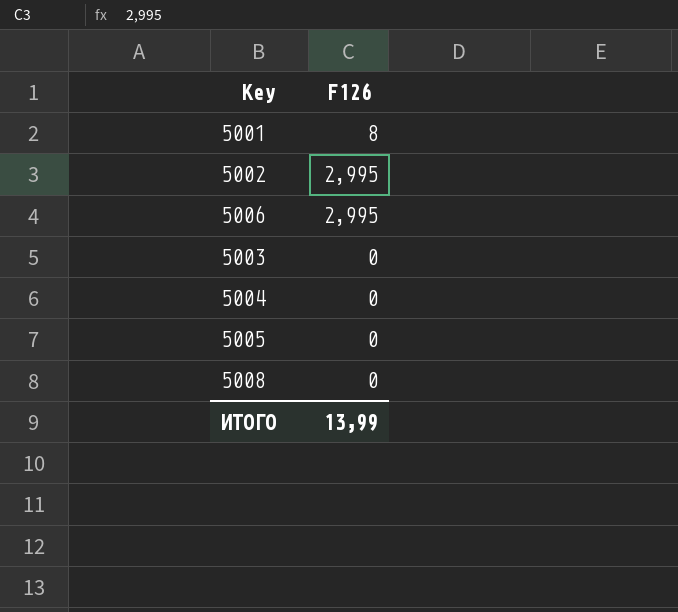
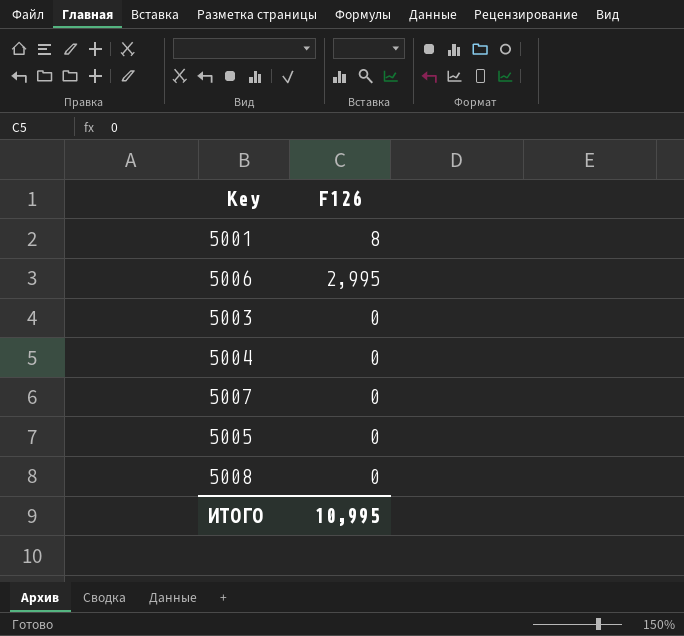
row 5002: 2,995 -> none
row 5007: none -> 0
ИТОГО | F126: 13,99 -> 10,995

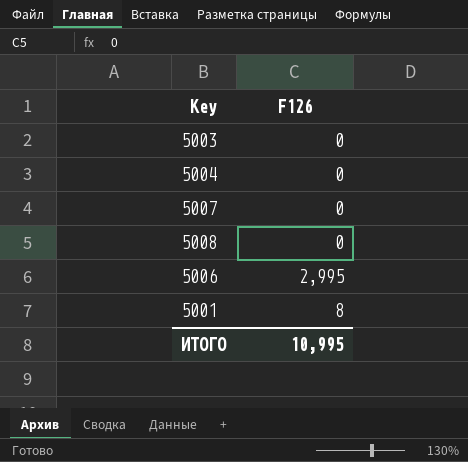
row order: F126 descending -> F126 ascending
row 5005: 0 -> none

